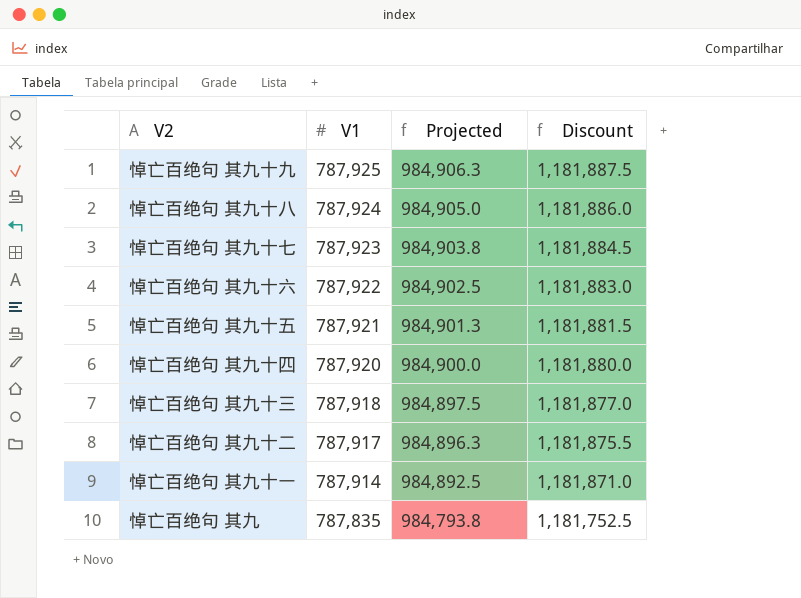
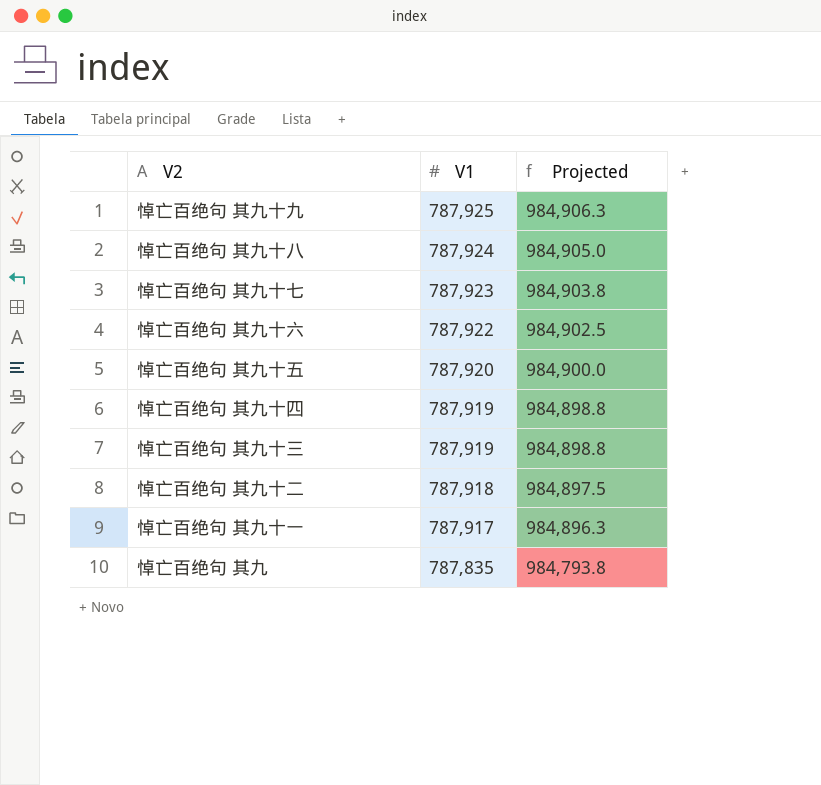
column Discount | formula: [V1] * 1.5 -> none
悼亡百绝句 其九十五 | V1: 787,921 -> 787,920
悼亡百绝句 其九十五 | Projected: 984,901.3 -> 984,900.0
悼亡百绝句 其九十四 | V1: 787,920 -> 787,919
悼亡百绝句 其九十四 | Projected: 984,900.0 -> 984,898.8
悼亡百绝句 其九十三 | V1: 787,918 -> 787,919
悼亡百绝句 其九十三 | Projected: 984,897.5 -> 984,898.8
悼亡百绝句 其九十二 | V1: 787,917 -> 787,918
悼亡百绝句 其九十二 | Projected: 984,896.3 -> 984,897.5
悼亡百绝句 其九十一 | V1: 787,914 -> 787,917
悼亡百绝句 其九十一 | Projected: 984,892.5 -> 984,896.3

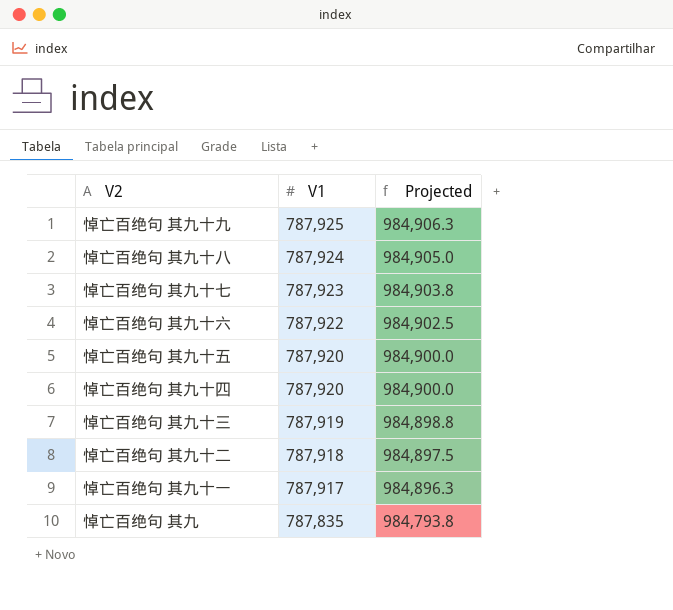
悼亡百绝句 其九十四 | V1: 787,919 -> 787,920
悼亡百绝句 其九十四 | Projected: 984,898.8 -> 984,900.0

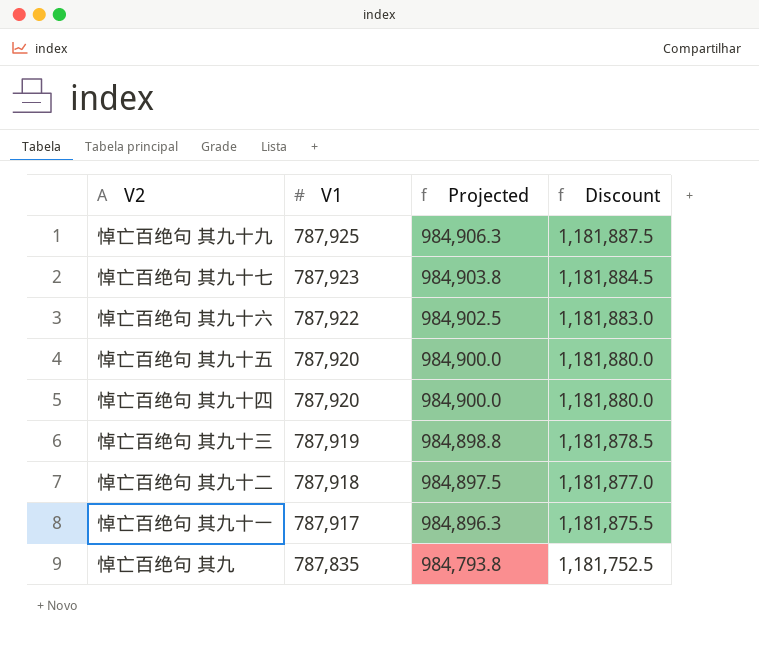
column Discount | formula: none -> [V1] * 1.5
row 悼亡百绝句 其九十八: 787,924 | 984,905.0 -> none

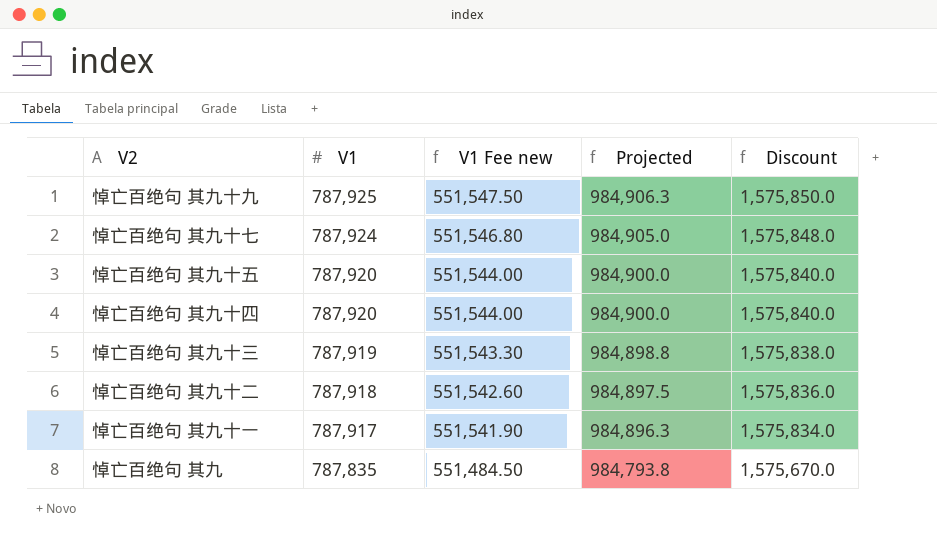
column V1 Fee new | formula: none -> [V1] * 0.7
column Discount | formula: [V1] * 1.5 -> [V1] * 2
row 悼亡百绝句 其九十六: 787,922 | 984,902.5 | 1,181,883.0 -> none
悼亡百绝句 其九十七 | V1: 787,923 -> 787,924
悼亡百绝句 其九十七 | Projected: 984,903.8 -> 984,905.0

